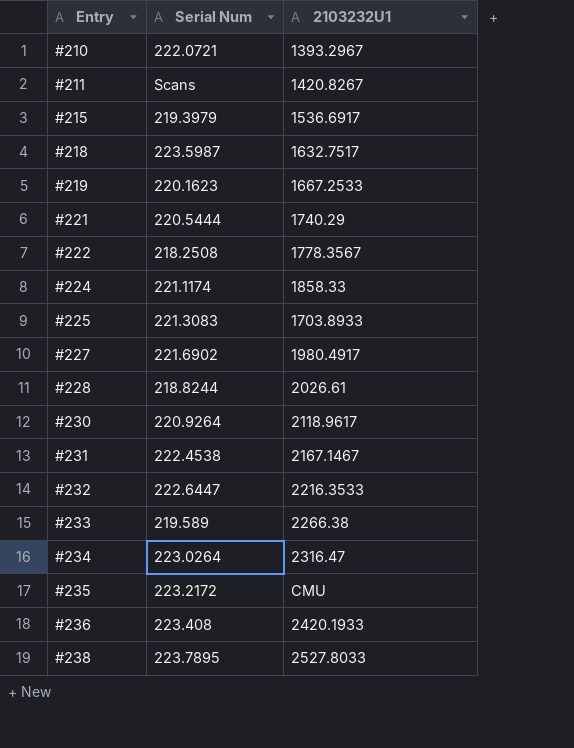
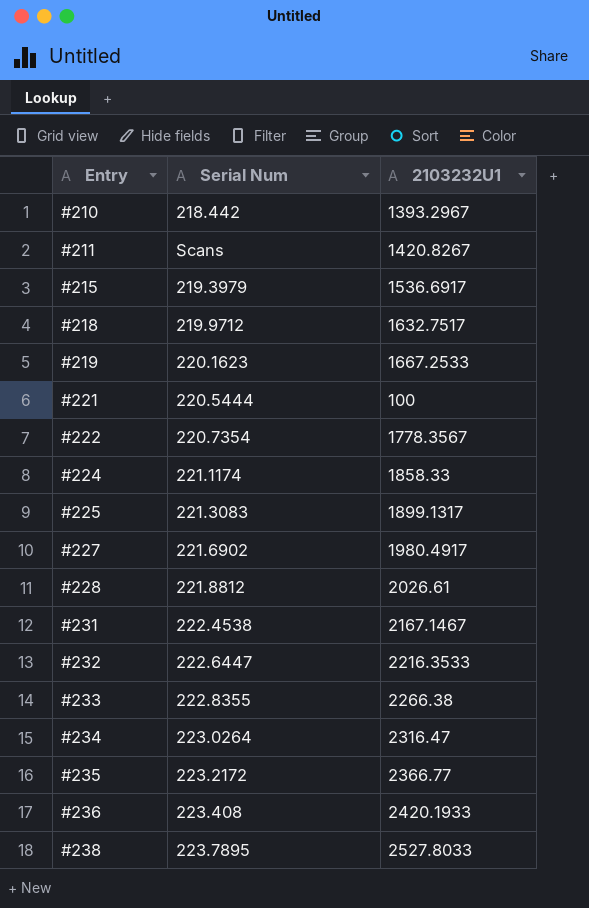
row #230: 220.9264 | 2118.9617 -> none
#210 | Serial Num: 222.0721 -> 218.442
#218 | Serial Num: 223.5987 -> 219.9712
#221 | 2103232U1: 1740.29 -> 100
#222 | Serial Num: 218.2508 -> 220.7354
#225 | 2103232U1: 1703.8933 -> 1899.1317
#228 | Serial Num: 218.8244 -> 221.8812
#233 | Serial Num: 219.589 -> 222.8355
#235 | 2103232U1: CMU -> 2366.77

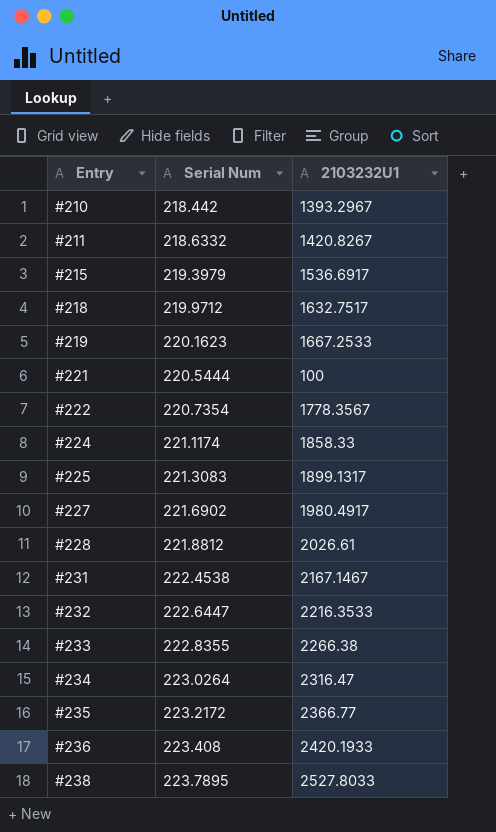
#211 | Serial Num: Scans -> 218.6332

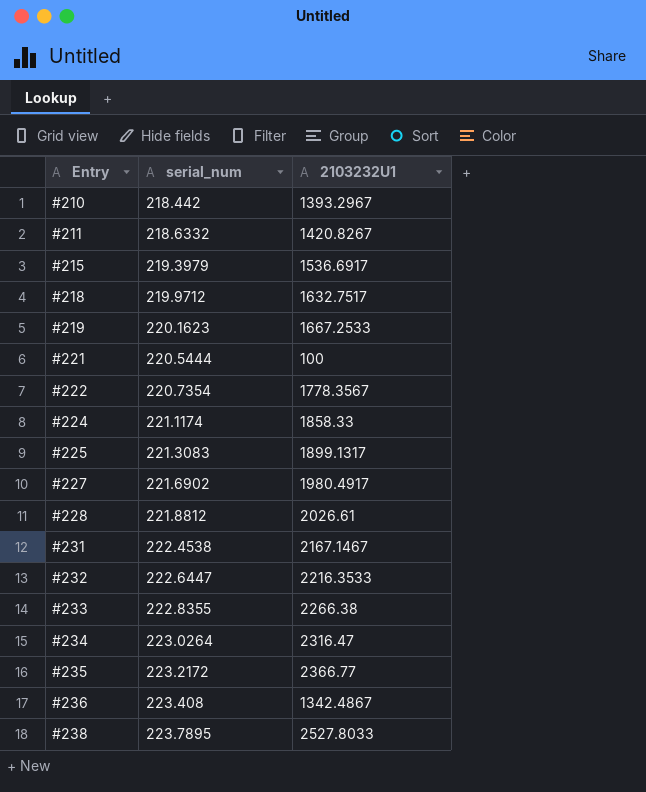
column name: Serial Num -> serial_num
#236 | 2103232U1: 2420.1933 -> 1342.4867

